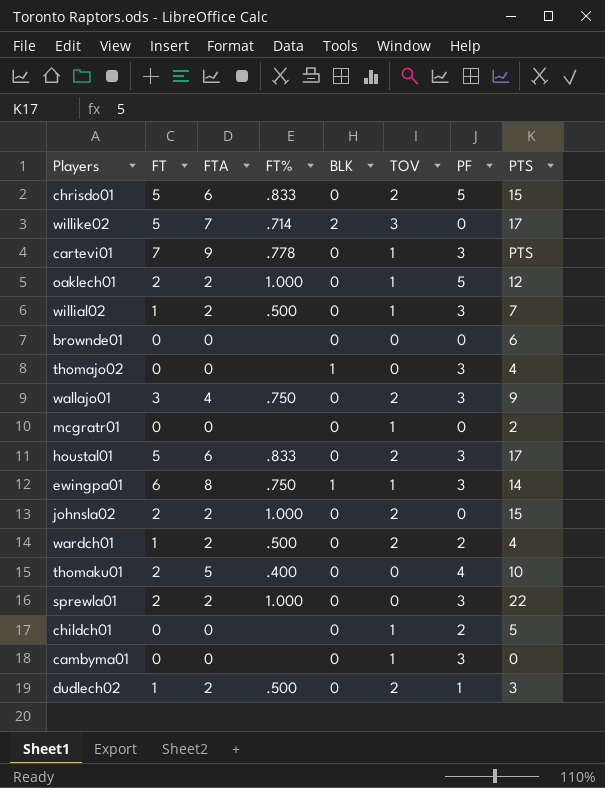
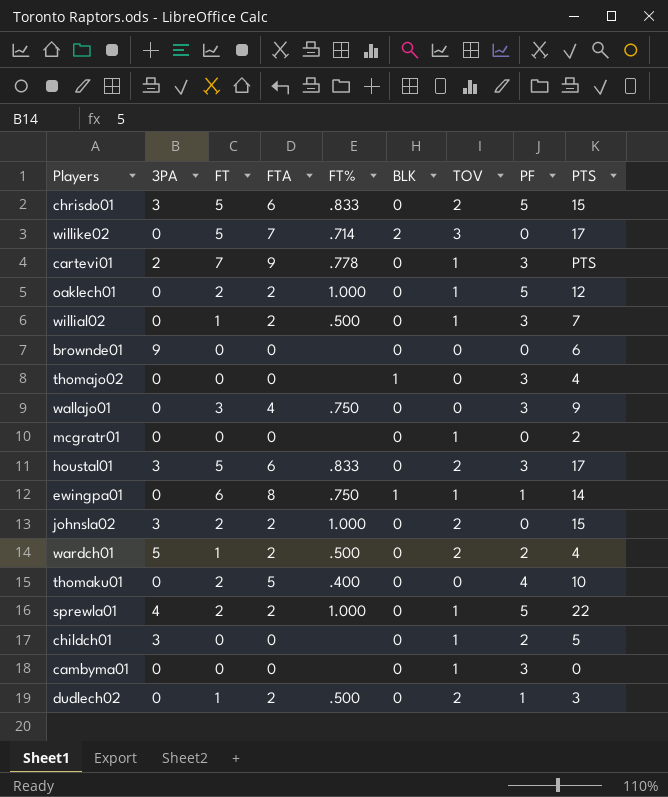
column 3PA | position: none -> 2
wallajo01 | TOV: 2 -> 0
ewingpa01 | PF: 3 -> 1
sprewla01 | TOV: 0 -> 1
sprewla01 | PF: 3 -> 5

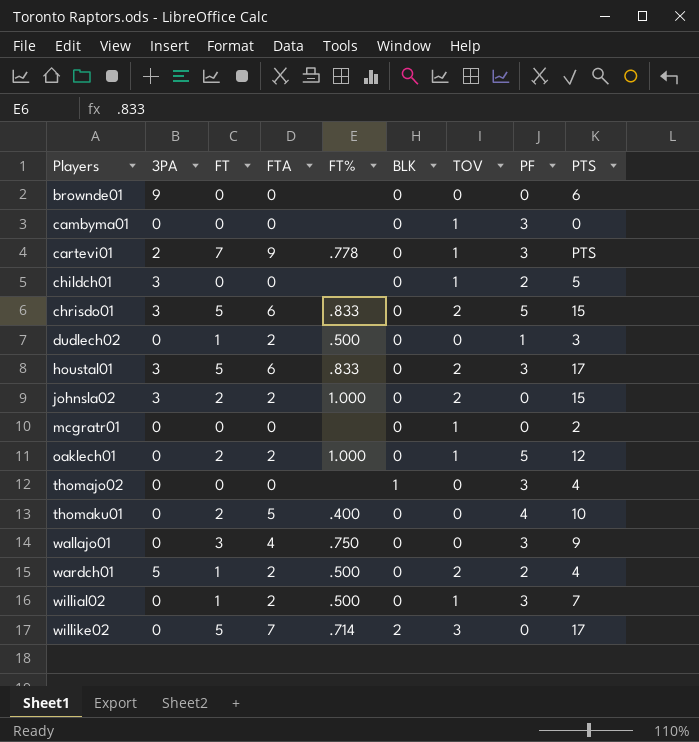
row order: none -> Players ascending
row ewingpa01: 0 | 6 | 8 | .750 | 1 | 1 | 1 | 14 -> none
row sprewla01: 4 | 2 | 2 | 1.000 | 0 | 1 | 5 | 22 -> none
dudlech02 | TOV: 2 -> 0

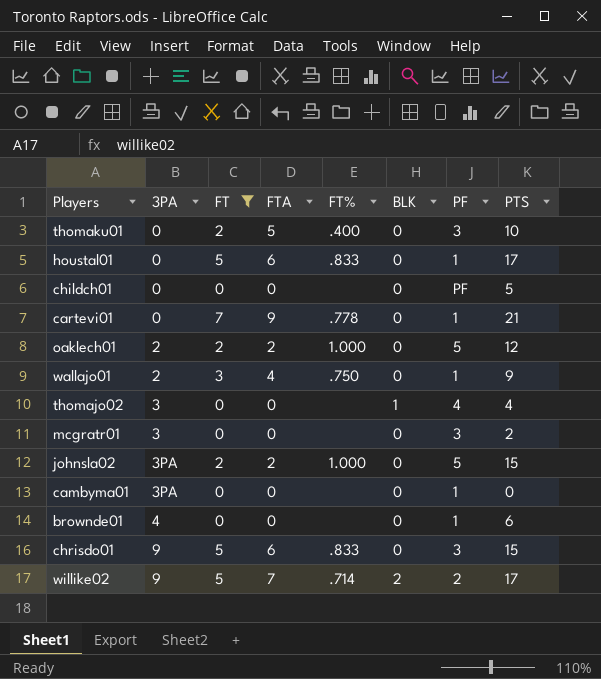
filter: none -> FT != 1
row order: Players ascending -> 3PA ascending
column TOV | position: 7 -> none
thomaku01 | PF: 4 -> 3
houstal01 | 3PA: 3 -> 0
houstal01 | PF: 3 -> 1
childch01 | 3PA: 3 -> 0
childch01 | PF: 2 -> PF
cartevi01 | 3PA: 2 -> 0
cartevi01 | PF: 3 -> 1
cartevi01 | PTS: PTS -> 21
oaklech01 | 3PA: 0 -> 2
wallajo01 | 3PA: 0 -> 2
wallajo01 | PF: 3 -> 1
thomajo02 | 3PA: 0 -> 3
thomajo02 | PF: 3 -> 4
mcgratr01 | 3PA: 0 -> 3
mcgratr01 | PF: 0 -> 3
johnsla02 | 3PA: 3 -> 3PA
johnsla02 | PF: 0 -> 5
cambyma01 | 3PA: 0 -> 3PA
cambyma01 | PF: 3 -> 1
brownde01 | 3PA: 9 -> 4
brownde01 | PF: 0 -> 1
chrisdo01 | 3PA: 3 -> 9
chrisdo01 | PF: 5 -> 3
willike02 | 3PA: 0 -> 9
willike02 | PF: 0 -> 2

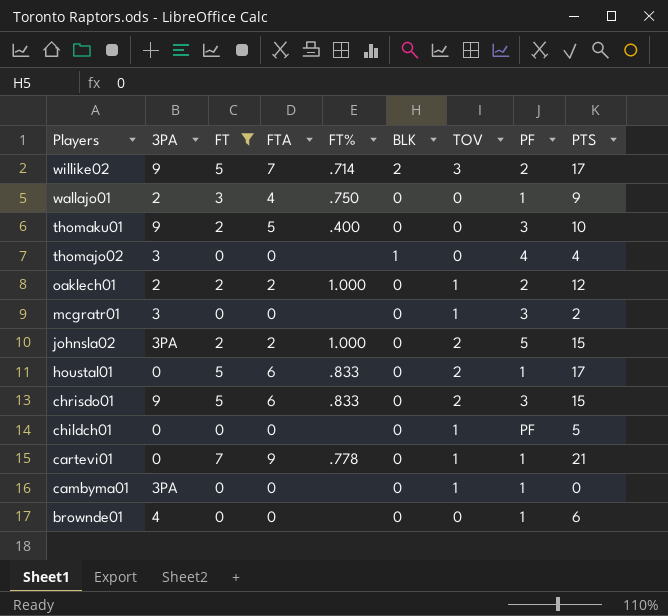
row order: 3PA ascending -> Players descending
column TOV | position: none -> 7
thomaku01 | 3PA: 0 -> 9
oaklech01 | PF: 5 -> 2

